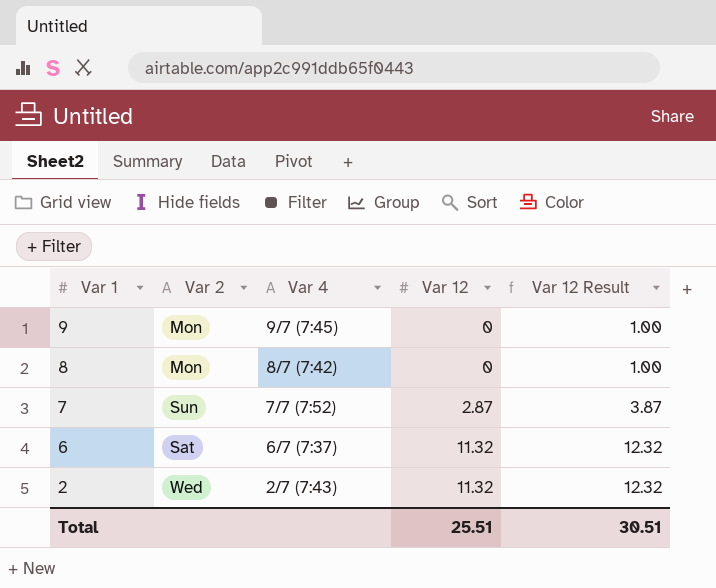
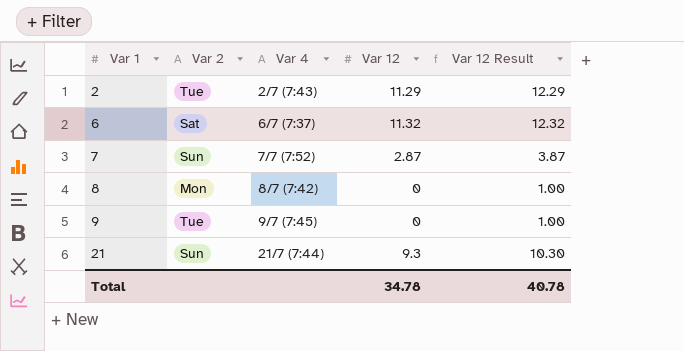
row order: Var 1 descending -> Var 1 ascending
2 | Var 2: Wed -> Tue
2 | Var 12: 11.32 -> 11.29
2 | Var 12 Result: 12.32 -> 12.29
9 | Var 2: Mon -> Tue
row 21: none -> Sun | 21/7 (7:44) | 9.3 | 10.30
Total | Var 12: 25.51 -> 34.78
Total | Var 12 Result: 30.51 -> 40.78

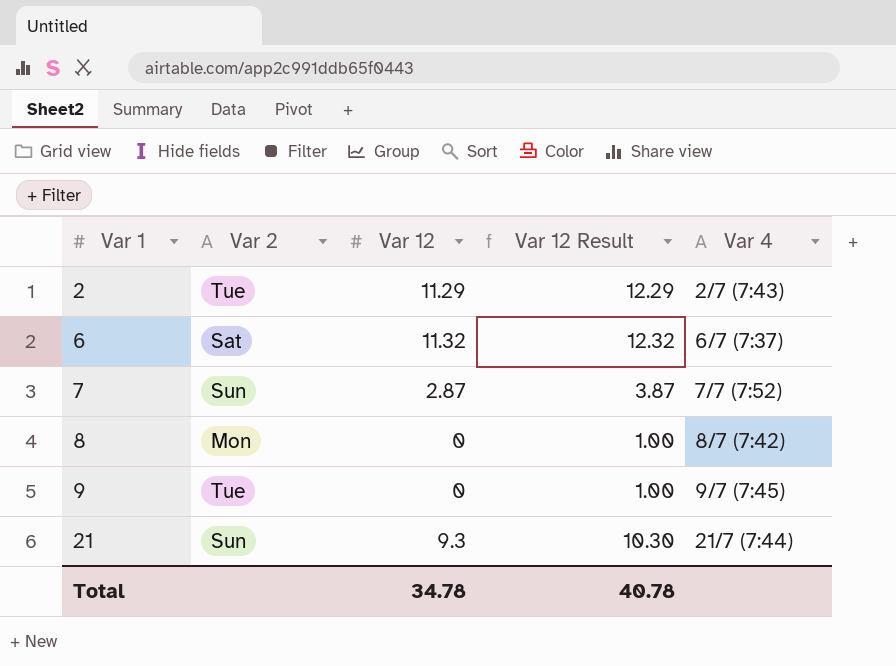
column Var 4 | position: 3 -> 5

